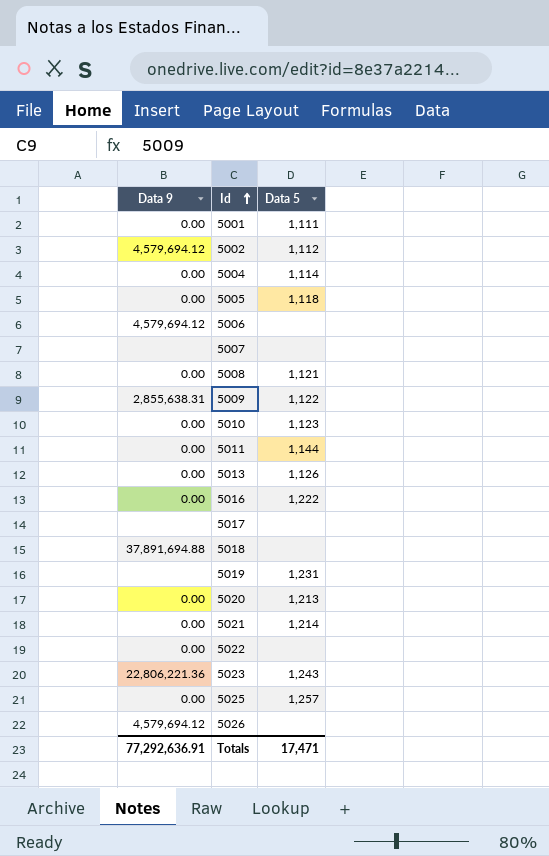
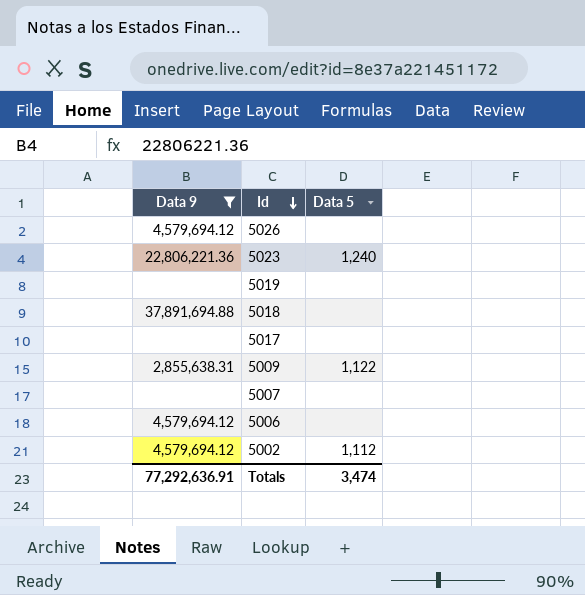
filter: none -> Data 9 != 0.00
row order: Id ascending -> Id descending
5023 | Data 5: 1,243 -> 1,240
5019 | Data 5: 1,231 -> none
Totals | Data 5: 17,471 -> 3,474

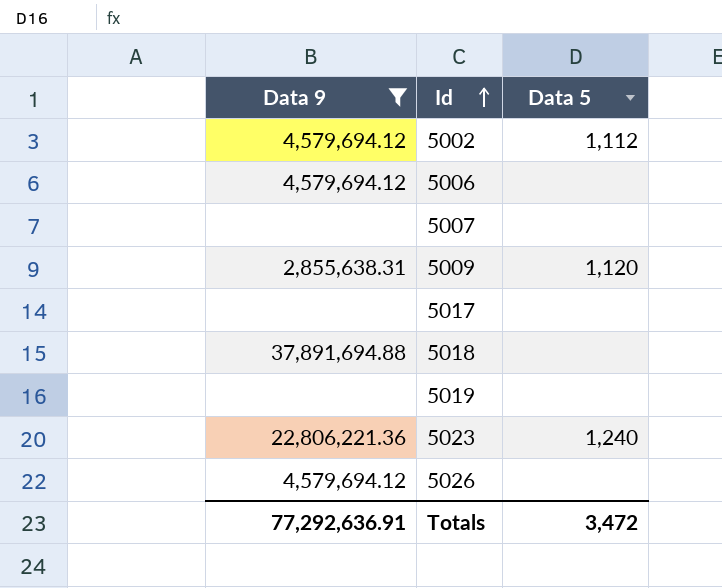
row order: Id descending -> Id ascending
5009 | Data 5: 1,122 -> 1,120
Totals | Data 5: 3,474 -> 3,472

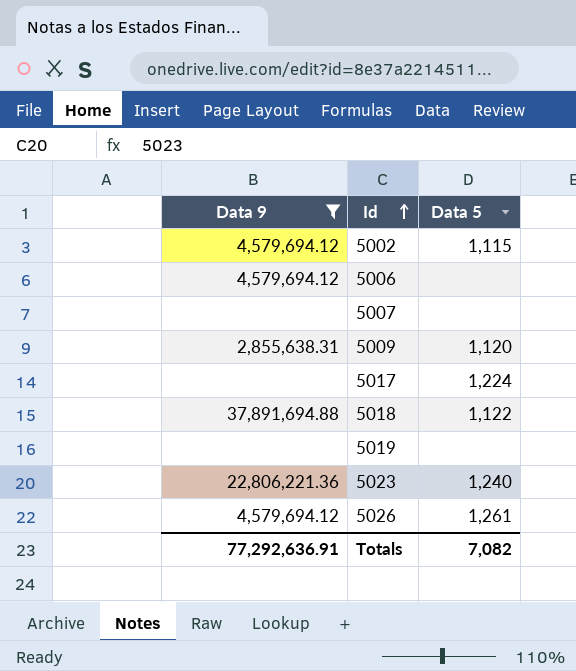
5002 | Data 5: 1,112 -> 1,115
5017 | Data 5: none -> 1,224
5018 | Data 5: none -> 1,122
5026 | Data 5: none -> 1,261
Totals | Data 5: 3,472 -> 7,082

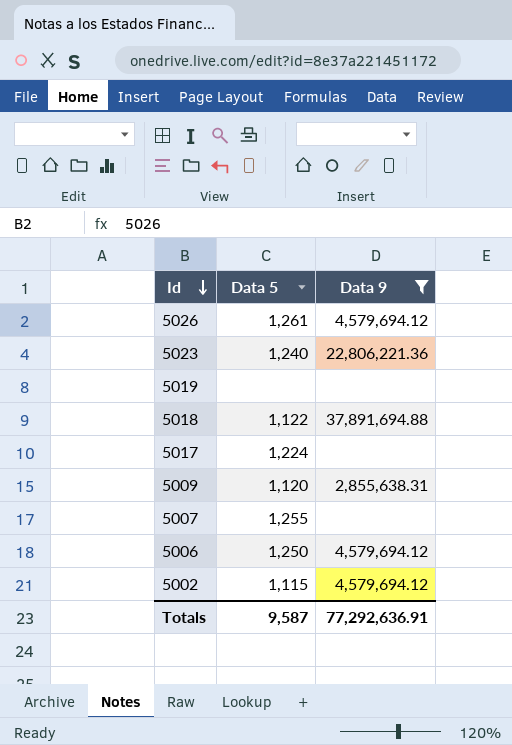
row order: Id ascending -> Id descending
column Data 9 | position: 1 -> 3
5007 | Data 5: none -> 1,255
5006 | Data 5: none -> 1,250
Totals | Data 5: 7,082 -> 9,587

